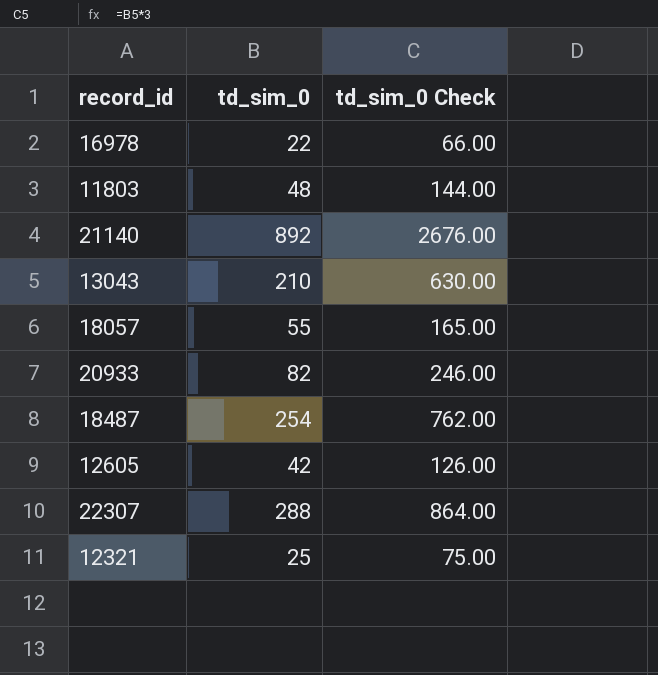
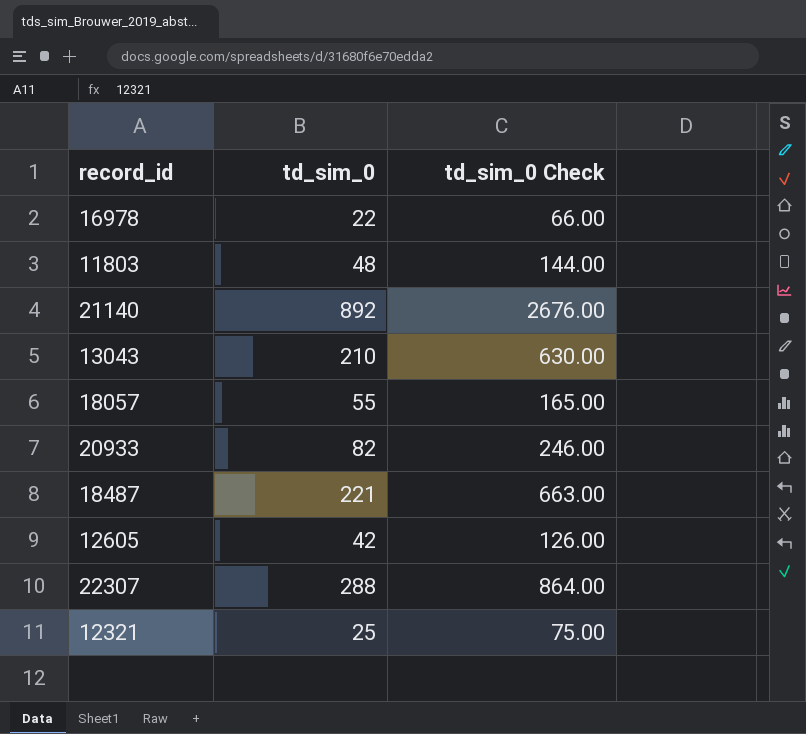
18487 | td_sim_0: 254 -> 221
18487 | td_sim_0 Check: 762.00 -> 663.00

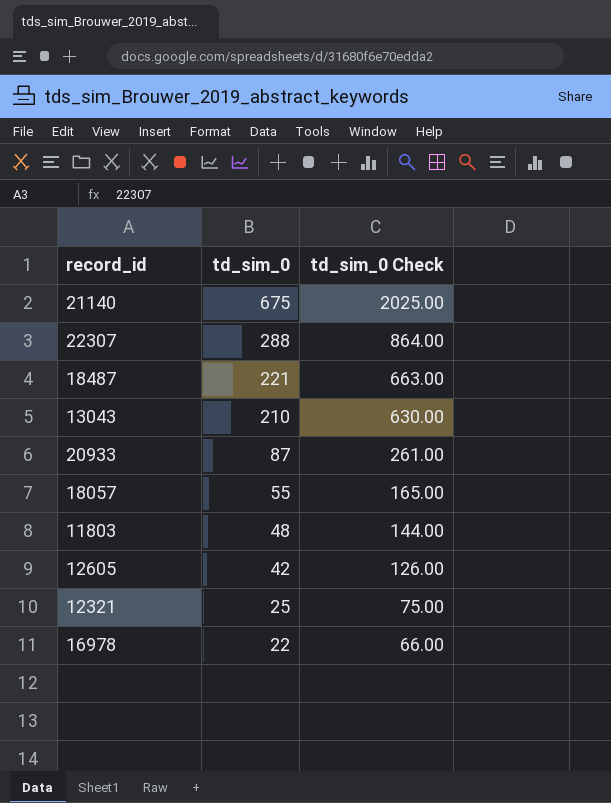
row order: none -> td_sim_0 descending
21140 | td_sim_0: 892 -> 675
21140 | td_sim_0 Check: 2676.00 -> 2025.00
20933 | td_sim_0: 82 -> 87
20933 | td_sim_0 Check: 246.00 -> 261.00

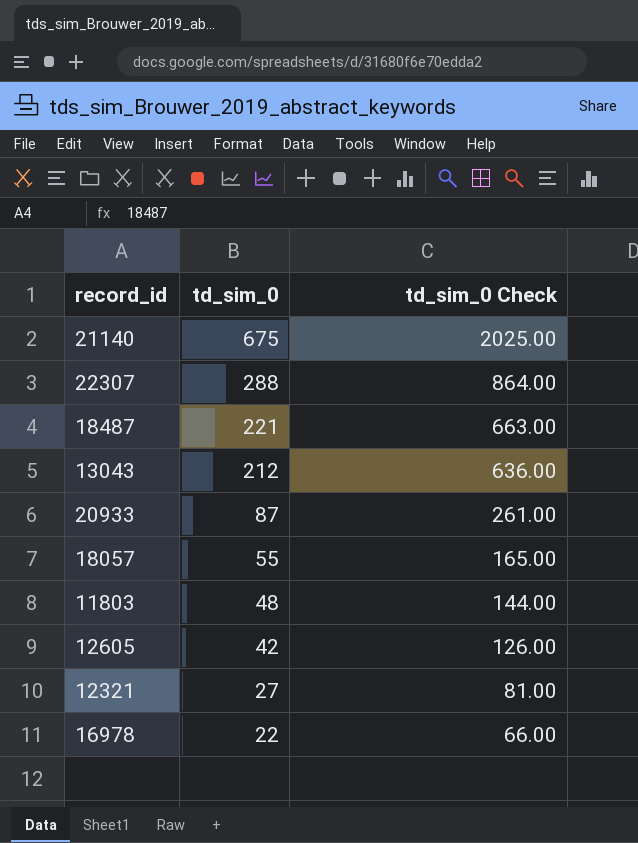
13043 | td_sim_0: 210 -> 212
13043 | td_sim_0 Check: 630.00 -> 636.00
12321 | td_sim_0: 25 -> 27
12321 | td_sim_0 Check: 75.00 -> 81.00

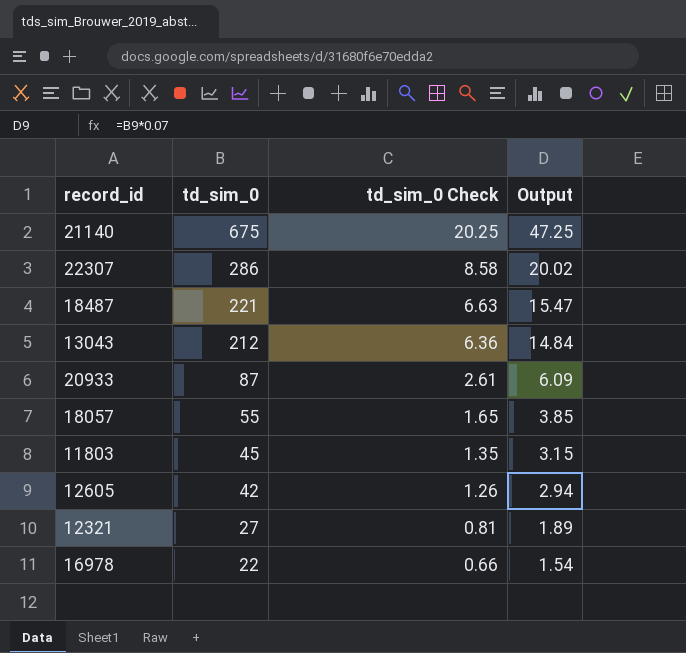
column td_sim_0 Check | formula: [td_sim_0] * 3 -> [td_sim_0] * 0.03
column Output | formula: none -> [td_sim_0] * 0.07
22307 | td_sim_0: 288 -> 286
11803 | td_sim_0: 48 -> 45

